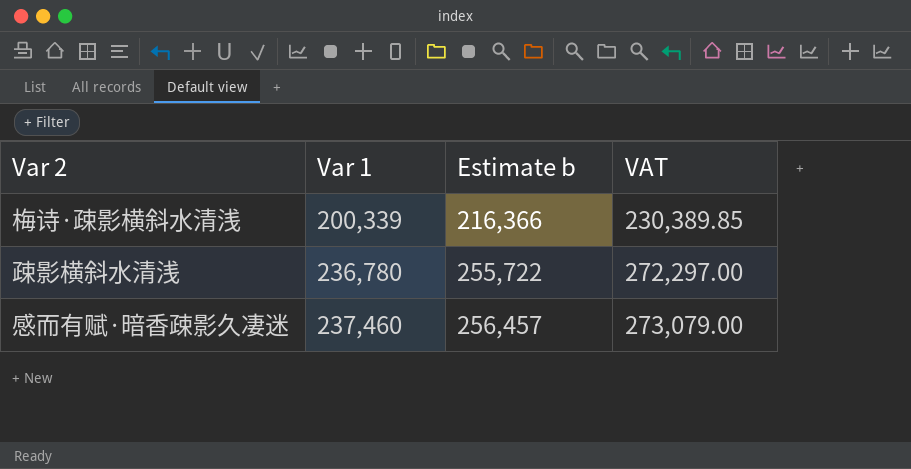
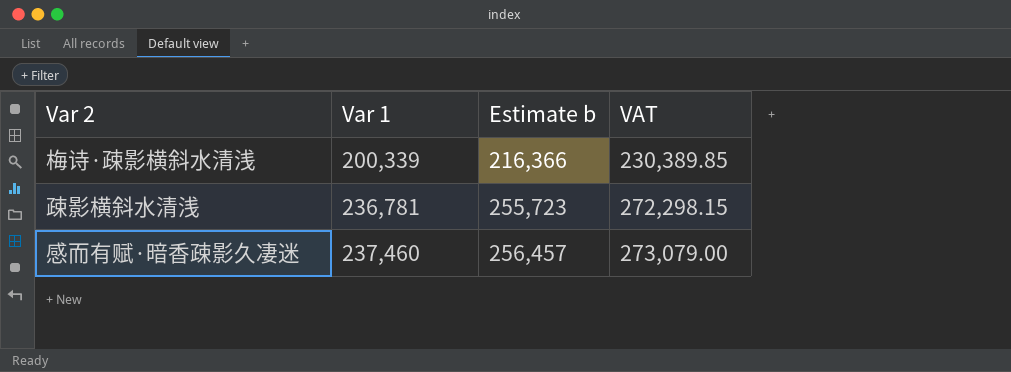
疎影横斜水清浅 | Var 1: 236,780 -> 236,781
疎影横斜水清浅 | Estimate b: 255,722 -> 255,723
疎影横斜水清浅 | VAT: 272,297.00 -> 272,298.15

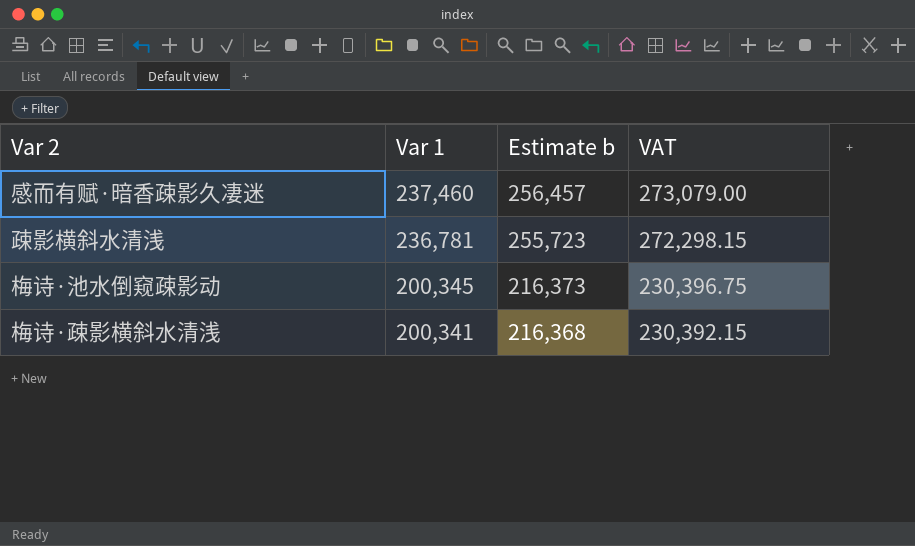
row order: Var 1 ascending -> Var 1 descending
row 梅诗·池水倒窥疎影动: none -> 200,345 | 216,373 | 230,396.75
梅诗·疎影横斜水清浅 | Var 1: 200,339 -> 200,341
梅诗·疎影横斜水清浅 | Estimate b: 216,366 -> 216,368
梅诗·疎影横斜水清浅 | VAT: 230,389.85 -> 230,392.15

